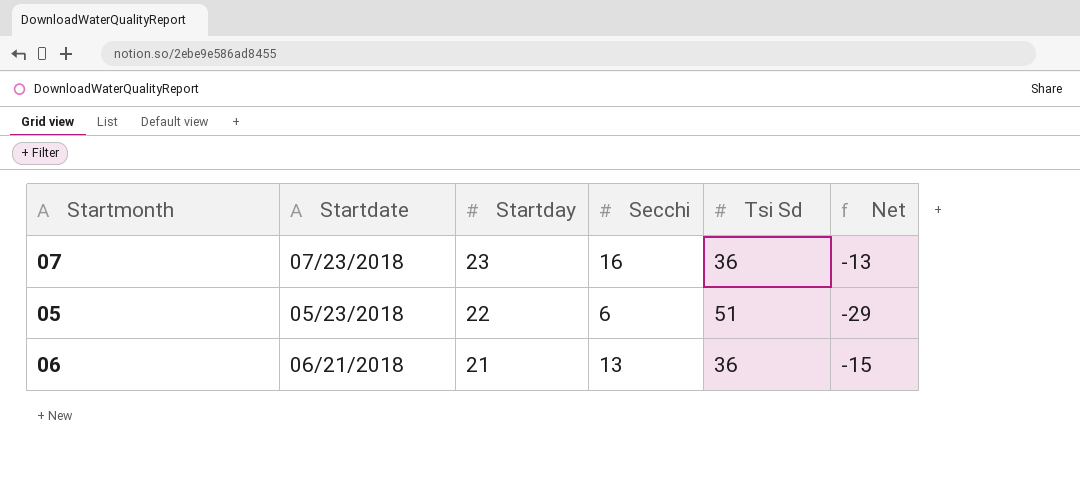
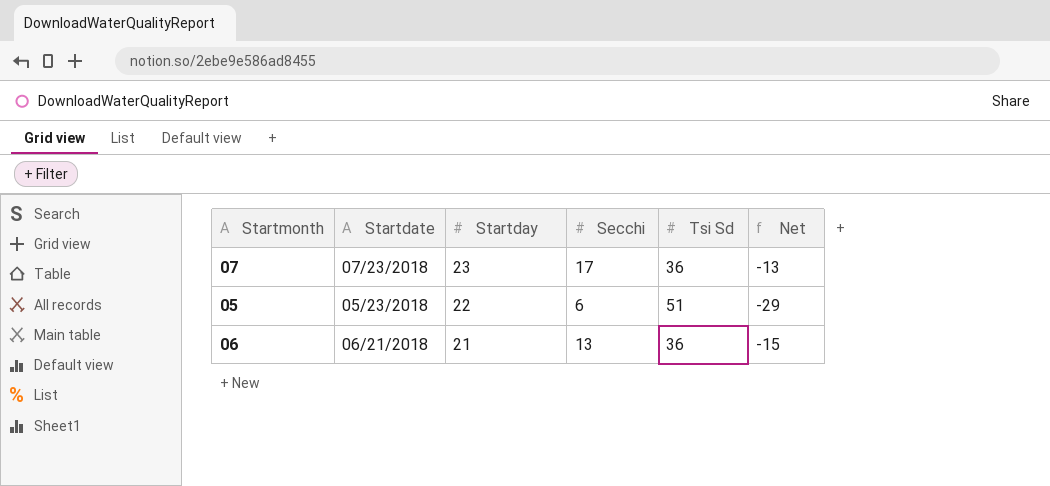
07 | Secchi: 16 -> 17

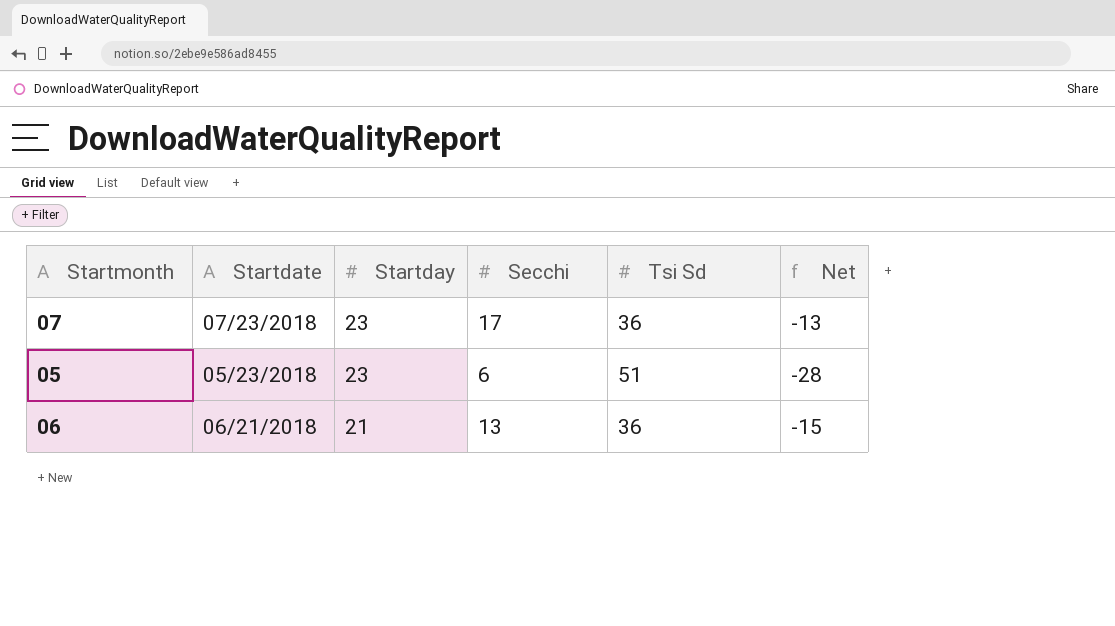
05 | Startday: 22 -> 23
05 | Net: -29 -> -28

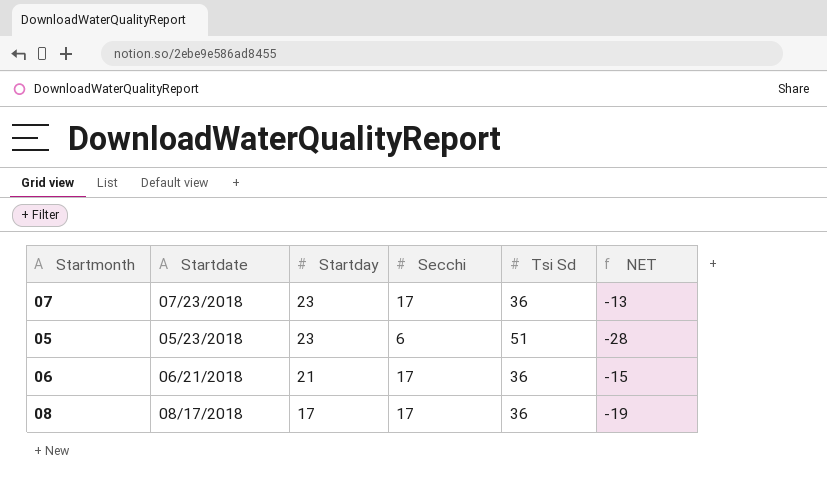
column name: Net -> NET
06 | Secchi: 13 -> 17
row 08: none -> 08/17/2018 | 17 | 17 | 36 | -19

